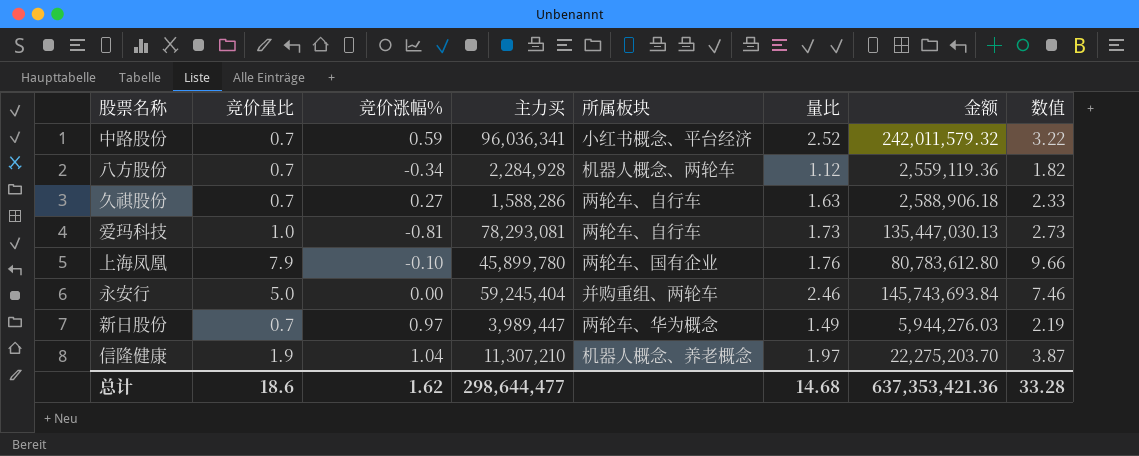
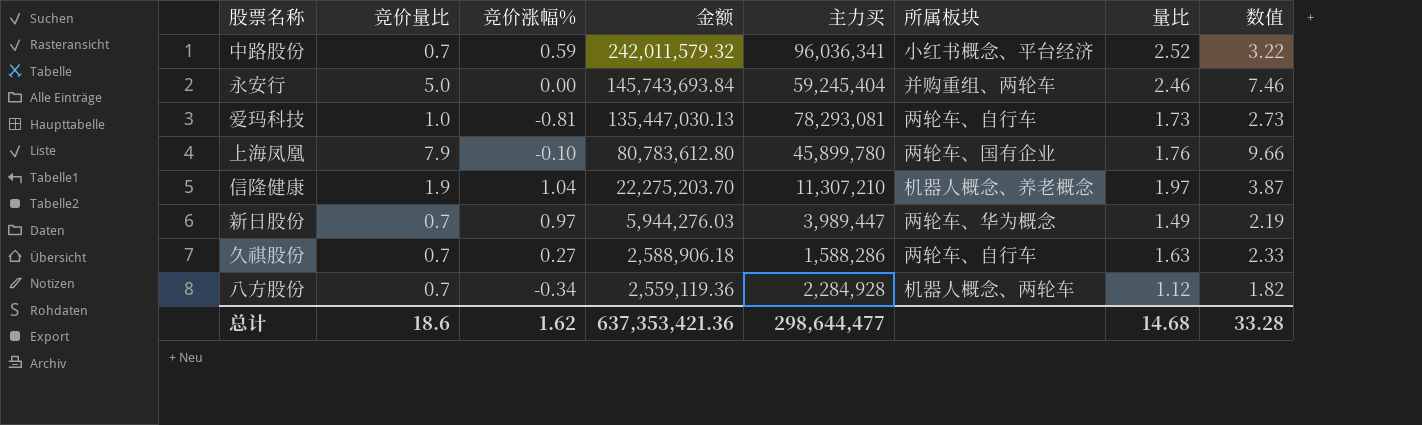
row order: none -> 金额 descending
column 金额 | position: 7 -> 4

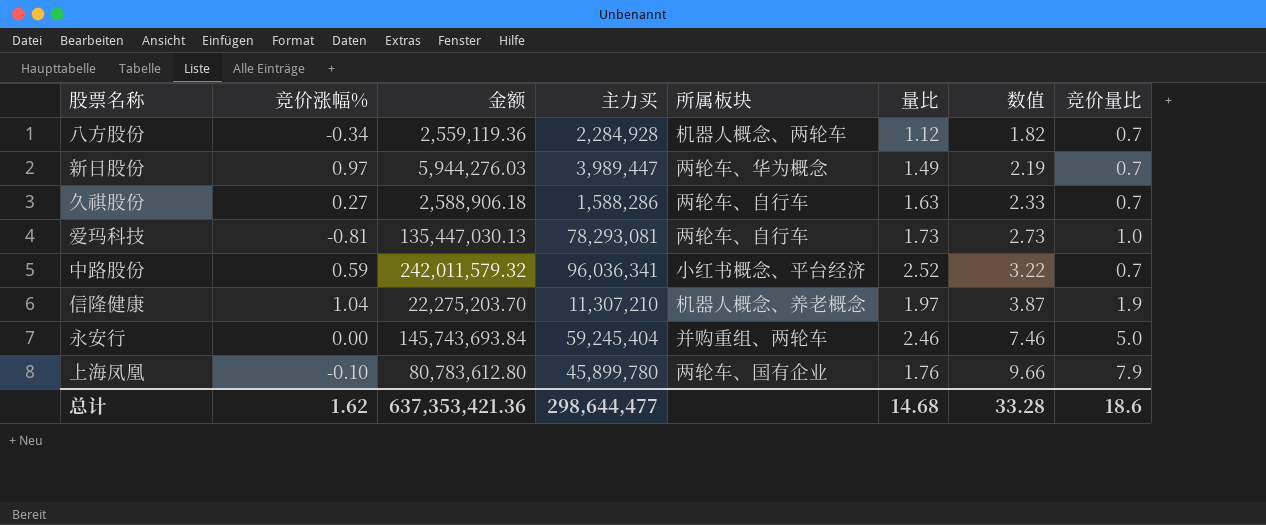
row order: 金额 descending -> 数值 ascending
column 竞价量比 | position: 2 -> 8

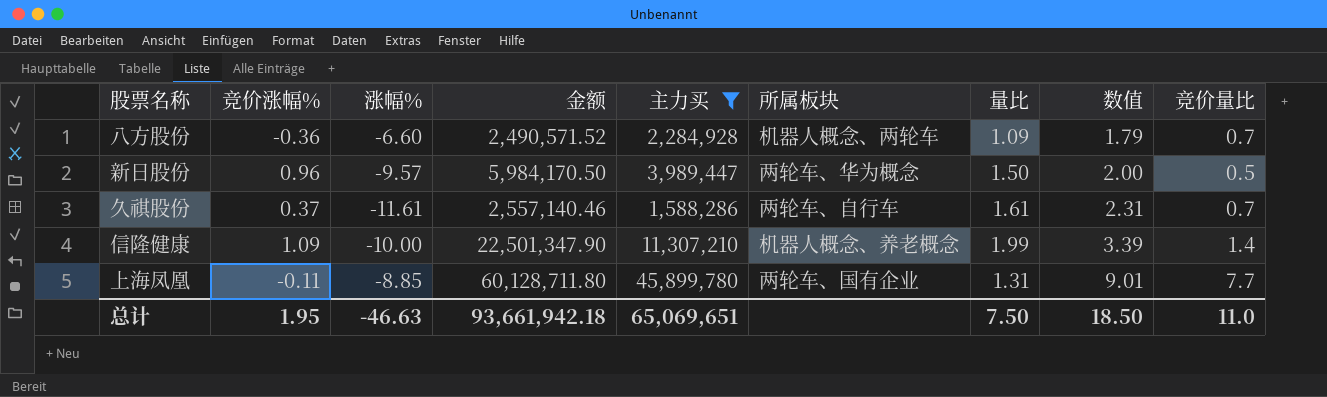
filter: none -> 主力买 <= 45,899,780
column 涨幅% | position: none -> 3
八方股份 | 竞价涨幅%: -0.34 -> -0.36
八方股份 | 金额: 2,559,119.36 -> 2,490,571.52
八方股份 | 量比: 1.12 -> 1.09
八方股份 | 数值: 1.82 -> 1.79
新日股份 | 竞价涨幅%: 0.97 -> 0.96
新日股份 | 金额: 5,944,276.03 -> 5,984,170.50
新日股份 | 量比: 1.49 -> 1.50
新日股份 | 数值: 2.19 -> 2.00
新日股份 | 竞价量比: 0.7 -> 0.5
久祺股份 | 竞价涨幅%: 0.27 -> 0.37
久祺股份 | 金额: 2,588,906.18 -> 2,557,140.46
久祺股份 | 量比: 1.63 -> 1.61
久祺股份 | 数值: 2.33 -> 2.31
信隆健康 | 竞价涨幅%: 1.04 -> 1.09
信隆健康 | 金额: 22,275,203.70 -> 22,501,347.90
信隆健康 | 量比: 1.97 -> 1.99
信隆健康 | 数值: 3.87 -> 3.39
信隆健康 | 竞价量比: 1.9 -> 1.4
上海凤凰 | 竞价涨幅%: -0.10 -> -0.11
上海凤凰 | 金额: 80,783,612.80 -> 60,128,711.80
上海凤凰 | 量比: 1.76 -> 1.31
上海凤凰 | 数值: 9.66 -> 9.01
上海凤凰 | 竞价量比: 7.9 -> 7.7
总计 | 竞价涨幅%: 1.62 -> 1.95
总计 | 金额: 637,353,421.36 -> 93,661,942.18
总计 | 主力买: 298,644,477 -> 65,069,651
总计 | 量比: 14.68 -> 7.50
总计 | 数值: 33.28 -> 18.50
总计 | 竞价量比: 18.6 -> 11.0

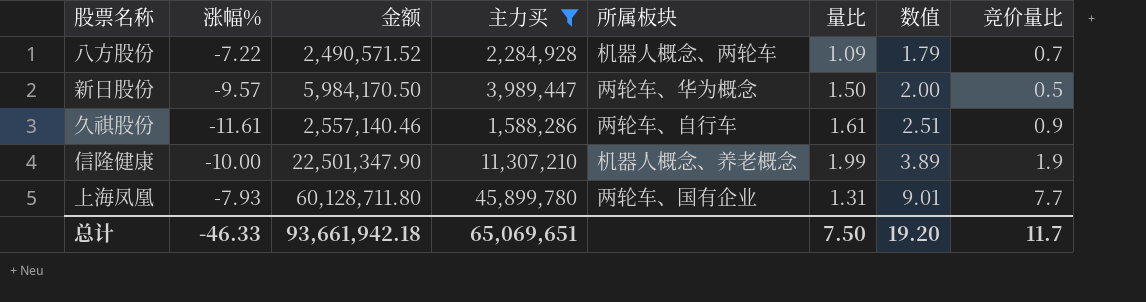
column 竞价涨幅% | position: 2 -> none
八方股份 | 涨幅%: -6.60 -> -7.22
久祺股份 | 数值: 2.31 -> 2.51
久祺股份 | 竞价量比: 0.7 -> 0.9
信隆健康 | 数值: 3.39 -> 3.89
信隆健康 | 竞价量比: 1.4 -> 1.9
上海凤凰 | 涨幅%: -8.85 -> -7.93
总计 | 涨幅%: -46.63 -> -46.33
总计 | 数值: 18.50 -> 19.20
总计 | 竞价量比: 11.0 -> 11.7

